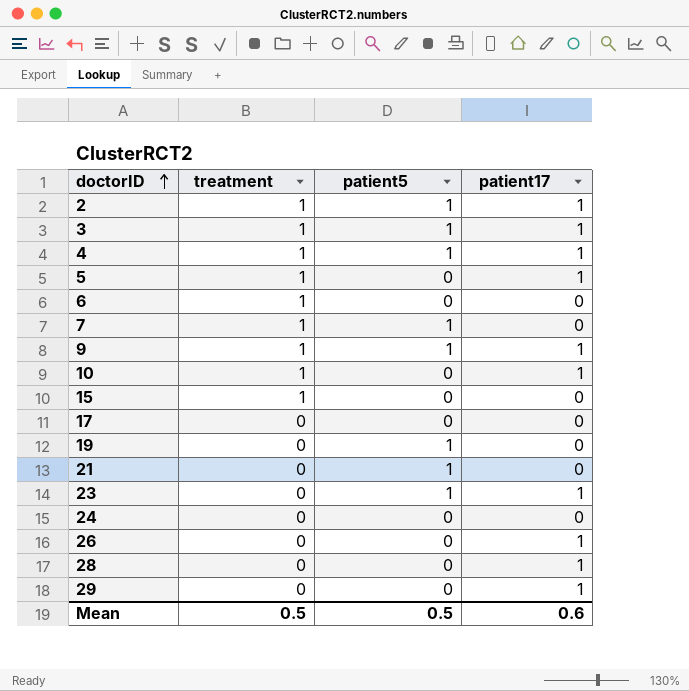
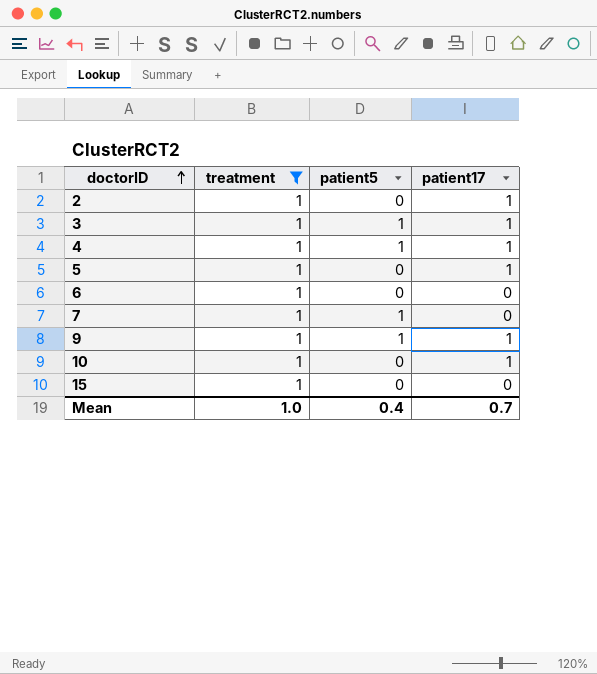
filter: none -> treatment = 1
2 | patient5: 1 -> 0
Mean | treatment: 0.5 -> 1.0
Mean | patient5: 0.5 -> 0.4
Mean | patient17: 0.6 -> 0.7

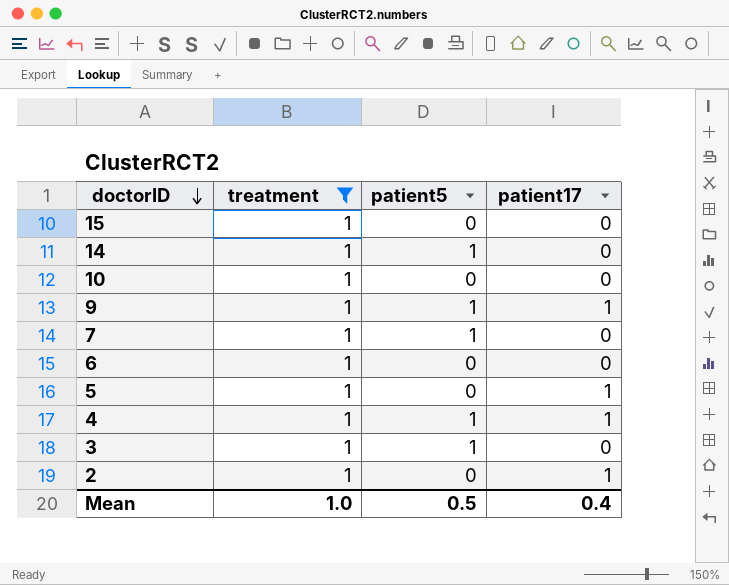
row order: doctorID ascending -> doctorID descending
row 14: none -> 1 | 1 | 0
10 | patient17: 1 -> 0
3 | patient17: 1 -> 0
Mean | patient5: 0.4 -> 0.5
Mean | patient17: 0.7 -> 0.4

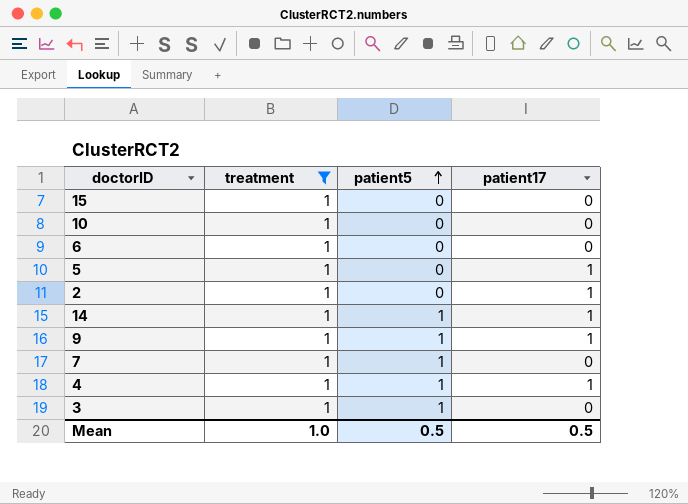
row order: doctorID descending -> patient5 ascending
14 | patient17: 0 -> 1
Mean | patient17: 0.4 -> 0.5

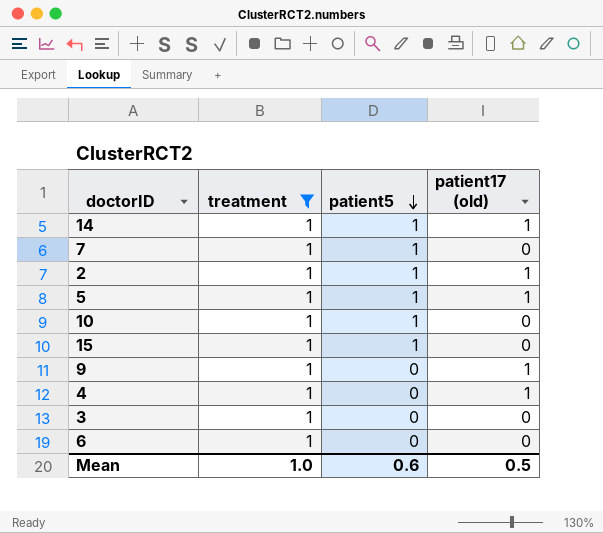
row order: patient5 ascending -> patient5 descending
column name: patient17 -> patient17 (old)
2 | patient5: 0 -> 1
5 | patient5: 0 -> 1
10 | patient5: 0 -> 1
15 | patient5: 0 -> 1
9 | patient5: 1 -> 0
4 | patient5: 1 -> 0
3 | patient5: 1 -> 0
Mean | patient5: 0.5 -> 0.6

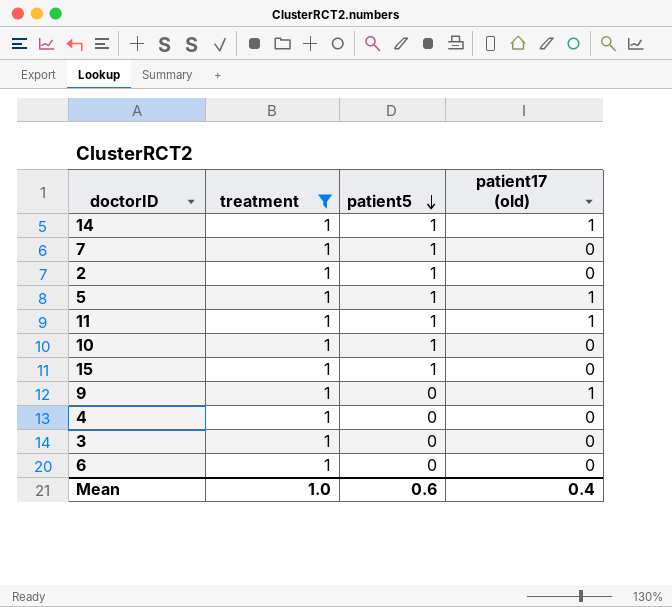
2 | patient17 (old): 1 -> 0
row 11: none -> 1 | 1 | 1
4 | patient17 (old): 1 -> 0
Mean | patient17 (old): 0.5 -> 0.4

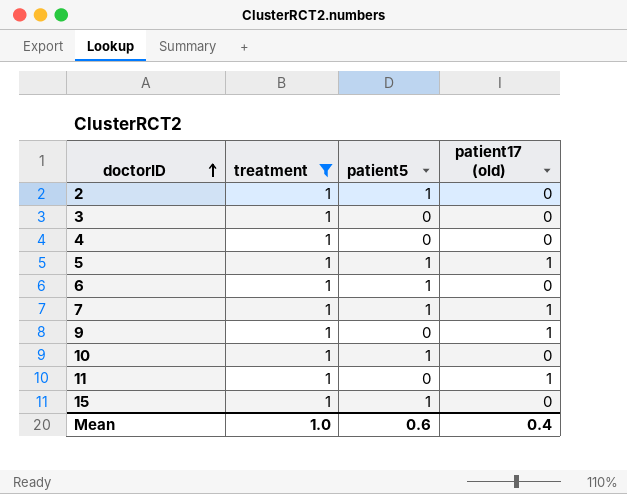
row order: patient5 descending -> doctorID ascending
row 14: 1 | 1 | 1 -> none
6 | patient5: 0 -> 1
7 | patient17 (old): 0 -> 1
11 | patient5: 1 -> 0

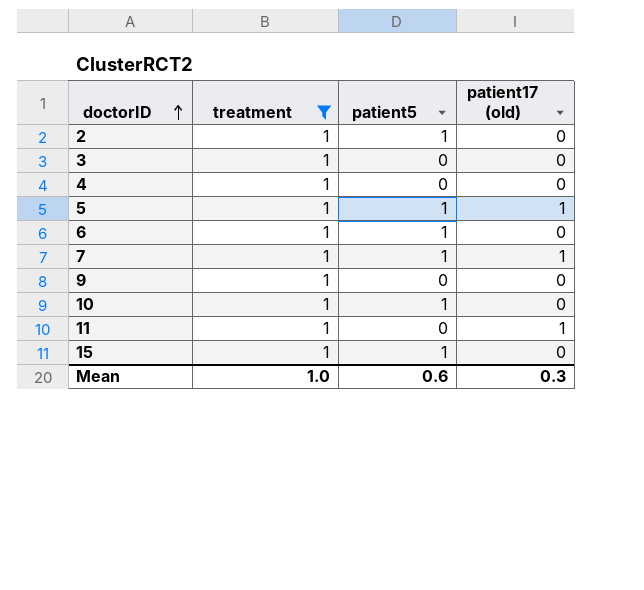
9 | patient17 (old): 1 -> 0
Mean | patient17 (old): 0.4 -> 0.3

